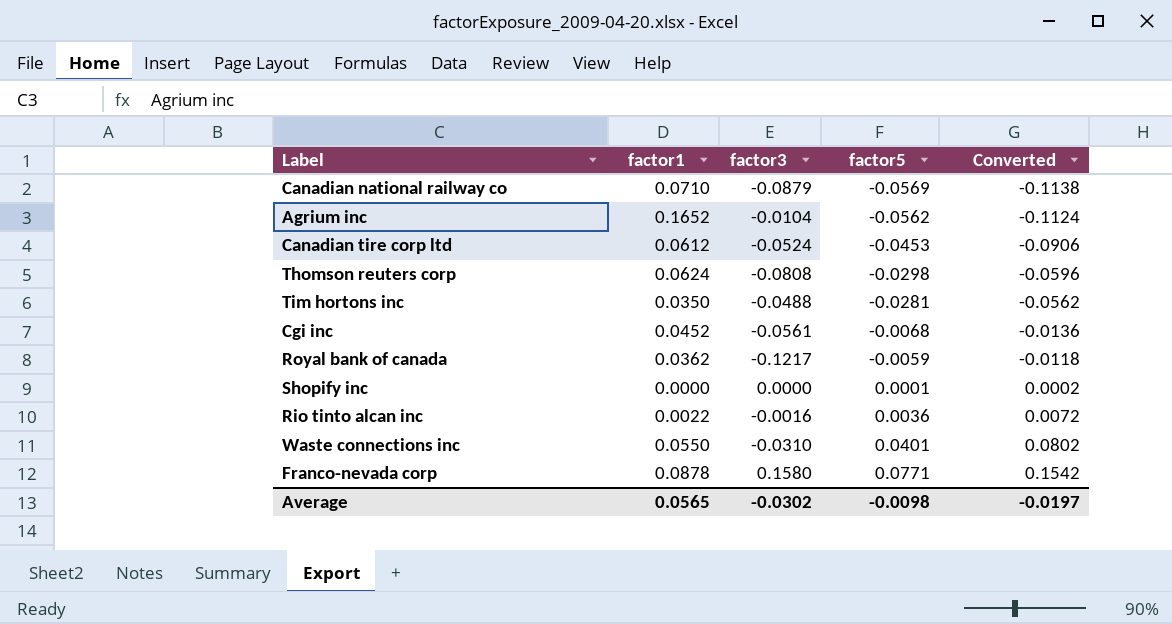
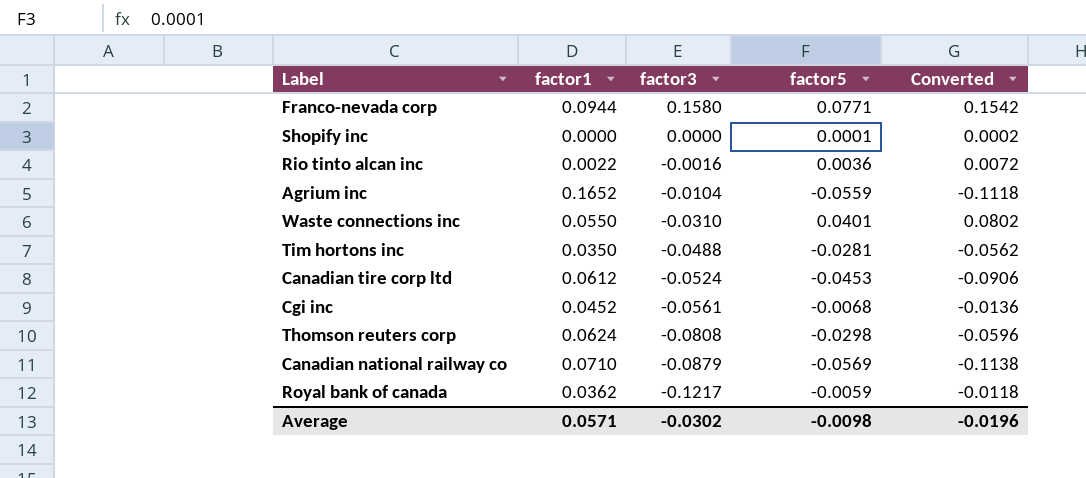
row order: factor5 ascending -> factor3 descending
Franco-nevada corp | factor1: 0.0878 -> 0.0944
Agrium inc | factor5: -0.0562 -> -0.0559
Agrium inc | Converted: -0.1124 -> -0.1118
Average | factor1: 0.0565 -> 0.0571
Average | Converted: -0.0197 -> -0.0196

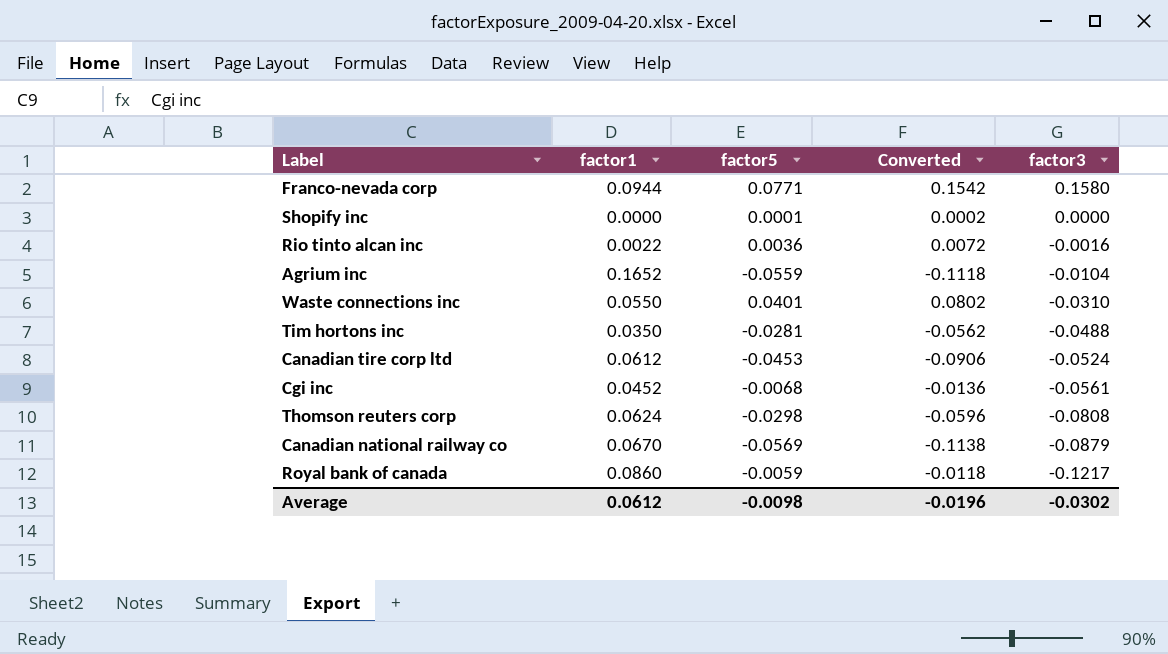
column factor3 | position: 3 -> 5
Canadian national railway co | factor1: 0.0710 -> 0.0670
Royal bank of canada | factor1: 0.0362 -> 0.0860
Average | factor1: 0.0571 -> 0.0612

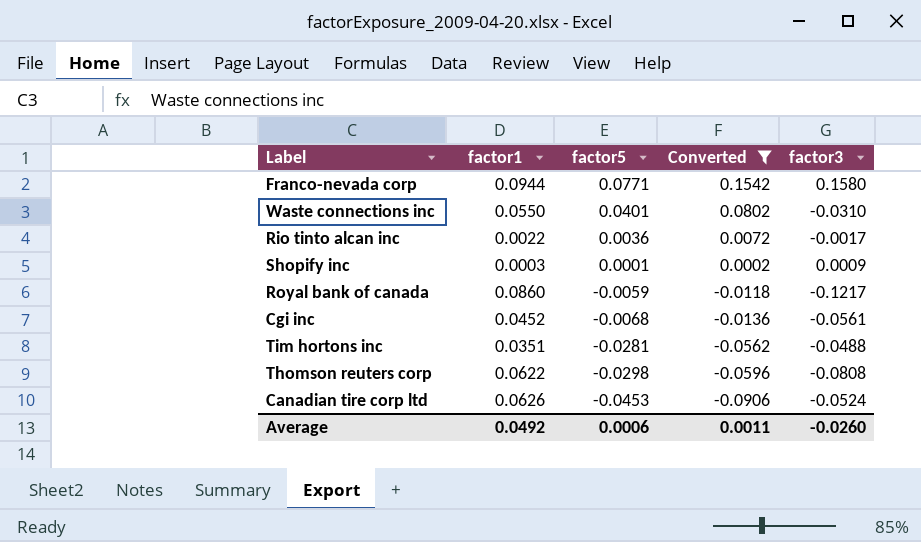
filter: none -> Converted >= -0.0906
row order: factor3 descending -> factor5 descending
Rio tinto alcan inc | factor3: -0.0016 -> -0.0017
Shopify inc | factor1: 0.0000 -> 0.0003
Shopify inc | factor3: 0.0000 -> 0.0009
Tim hortons inc | factor1: 0.0350 -> 0.0351
Thomson reuters corp | factor1: 0.0624 -> 0.0622
Canadian tire corp ltd | factor1: 0.0612 -> 0.0626
Average | factor1: 0.0612 -> 0.0492
Average | factor5: -0.0098 -> 0.0006
Average | Converted: -0.0196 -> 0.0011
Average | factor3: -0.0302 -> -0.0260

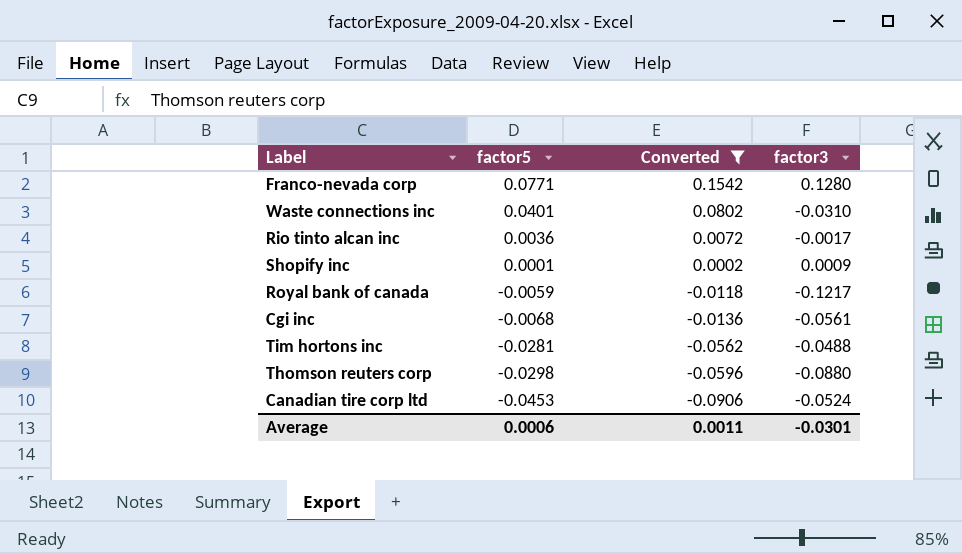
column factor1 | position: 2 -> none
Franco-nevada corp | factor3: 0.1580 -> 0.1280
Thomson reuters corp | factor3: -0.0808 -> -0.0880
Average | factor3: -0.0260 -> -0.0301

